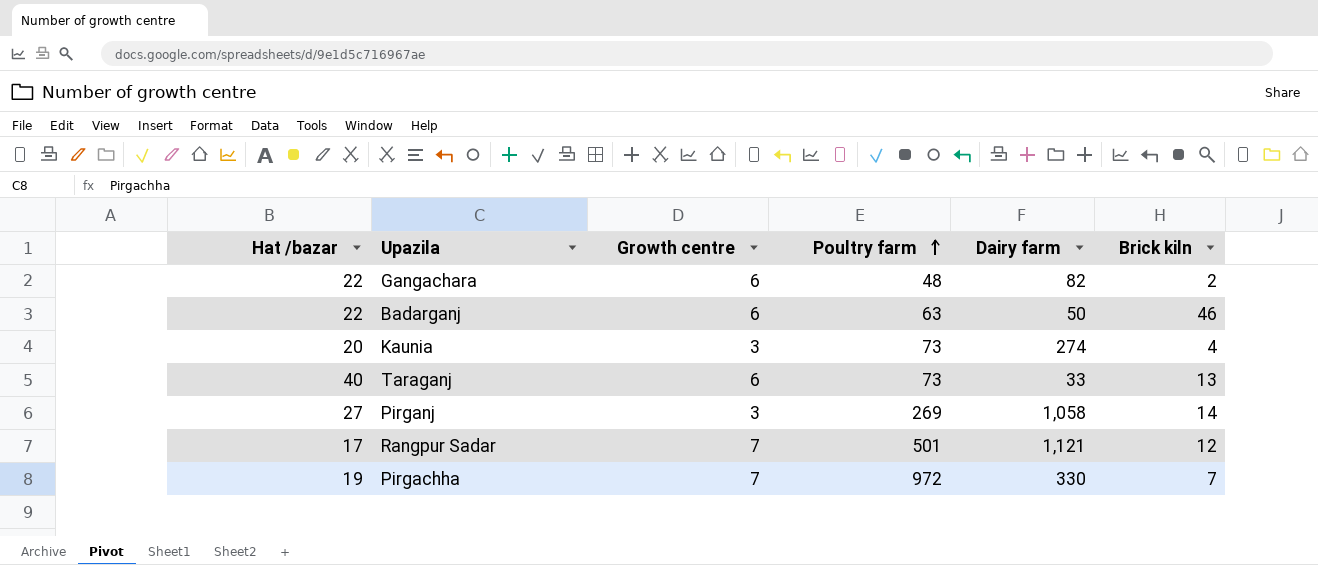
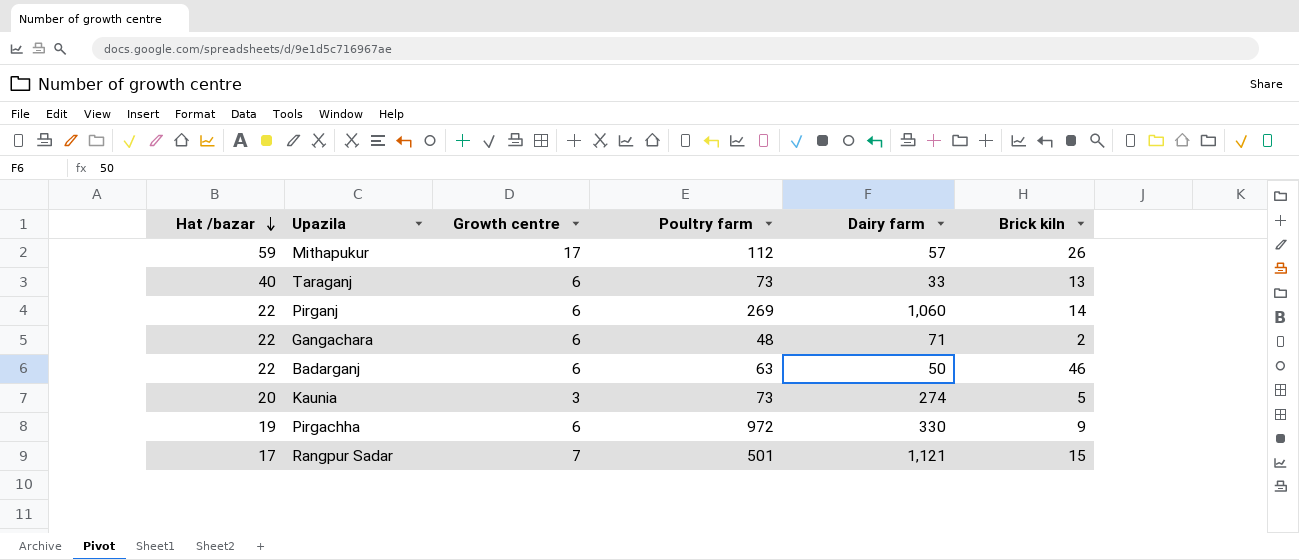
row order: Poultry farm ascending -> Hat /bazar descending
row Mithapukur: none -> 59 | 17 | 112 | 57 | 26
Pirganj | Hat /bazar: 27 -> 22
Pirganj | Growth centre: 3 -> 6
Pirganj | Dairy farm: 1,058 -> 1,060
Gangachara | Dairy farm: 82 -> 71
Kaunia | Brick kiln: 4 -> 5
Pirgachha | Growth centre: 7 -> 6
Pirgachha | Brick kiln: 7 -> 9
Rangpur Sadar | Brick kiln: 12 -> 15

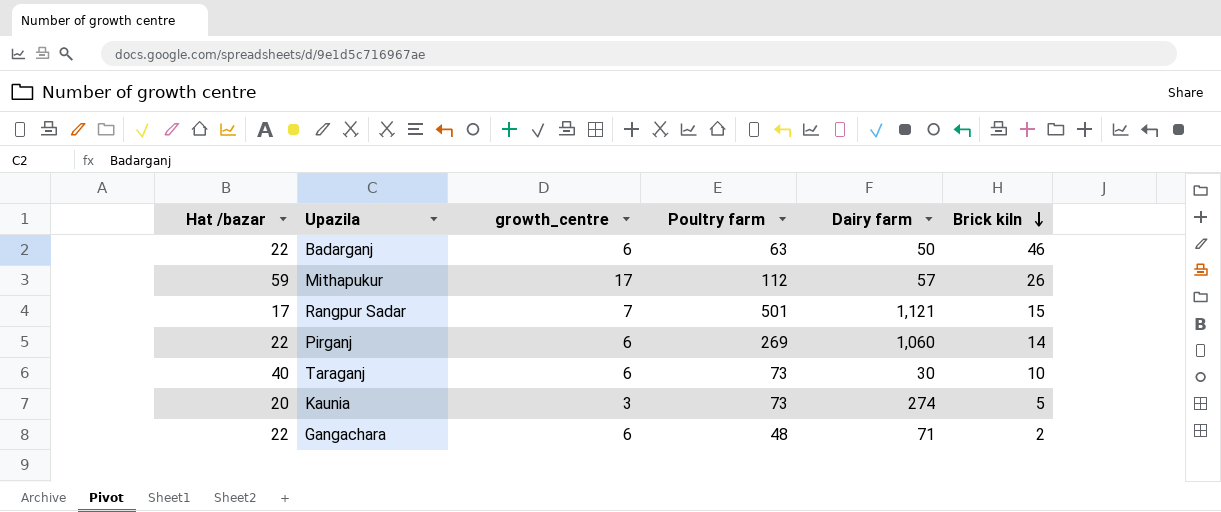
row order: Hat /bazar descending -> Brick kiln descending
column name: Growth centre -> growth_centre
row Pirgachha: 19 | 6 | 972 | 330 | 9 -> none
Taraganj | Dairy farm: 33 -> 30
Taraganj | Brick kiln: 13 -> 10

